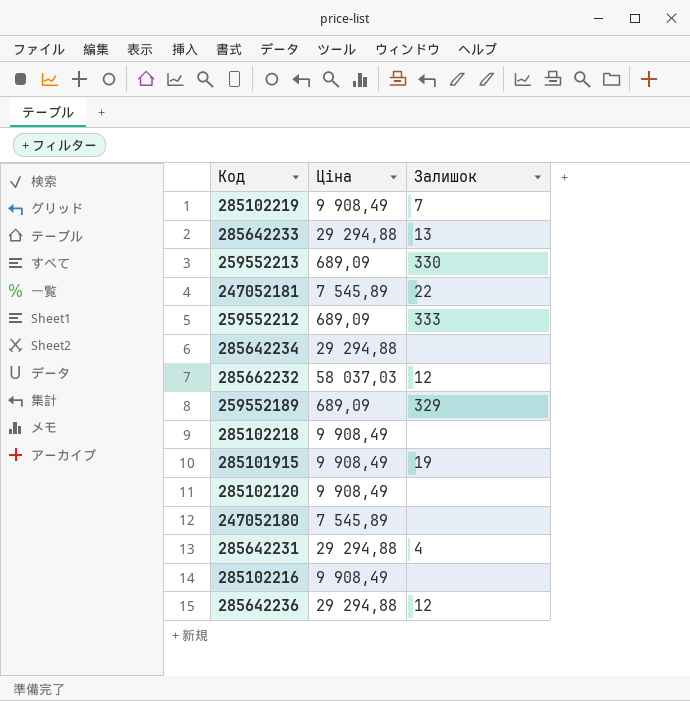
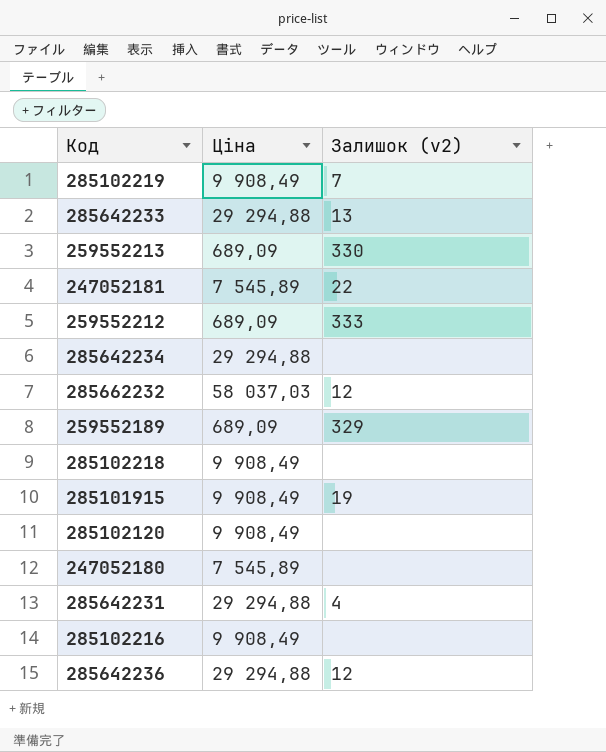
column name: Залишок -> Залишок (v2)

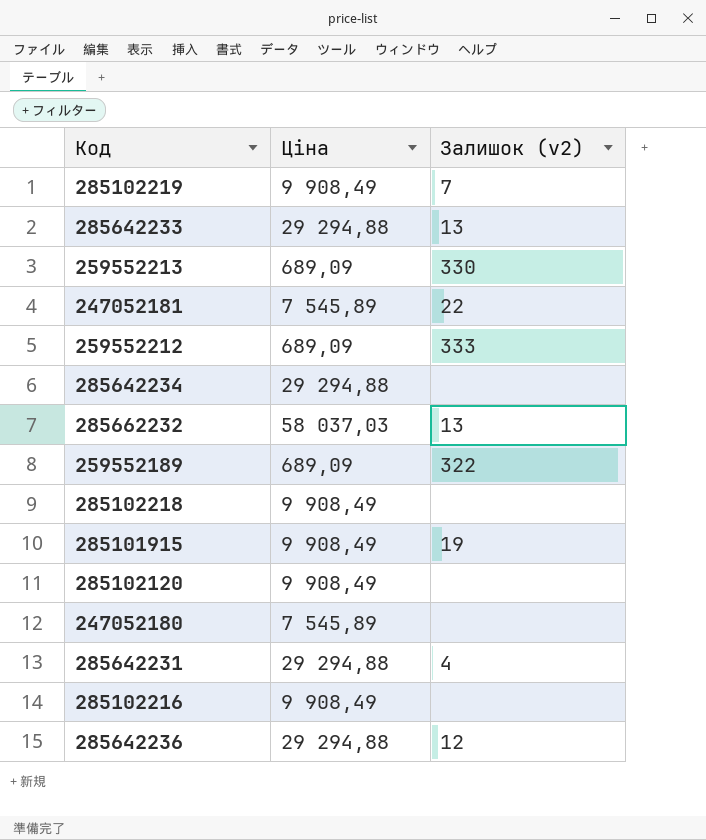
285662232 | Залишок (v2): 12 -> 13
259552189 | Залишок (v2): 329 -> 322

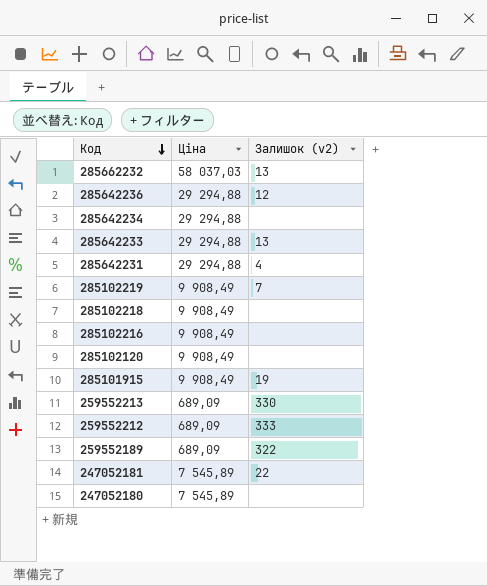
row order: none -> Код descending

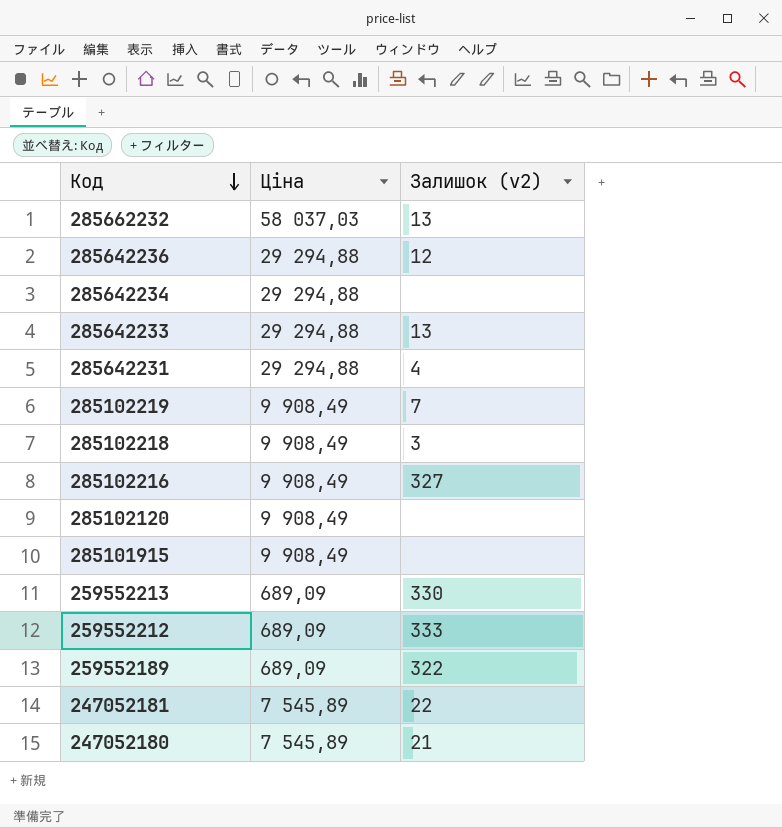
285102218 | Залишок (v2): none -> 3
285102216 | Залишок (v2): none -> 327
285101915 | Залишок (v2): 19 -> none
247052180 | Залишок (v2): none -> 21

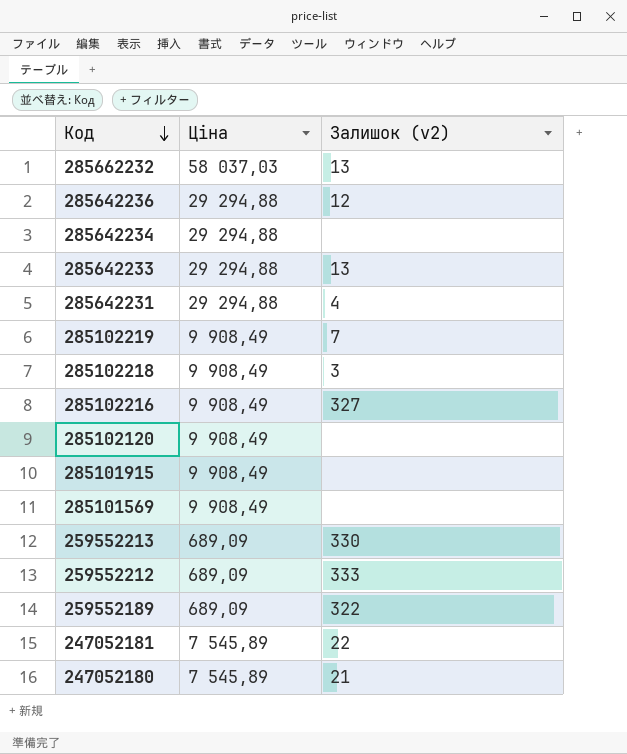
row 285101569: none -> 9 908,49 | none

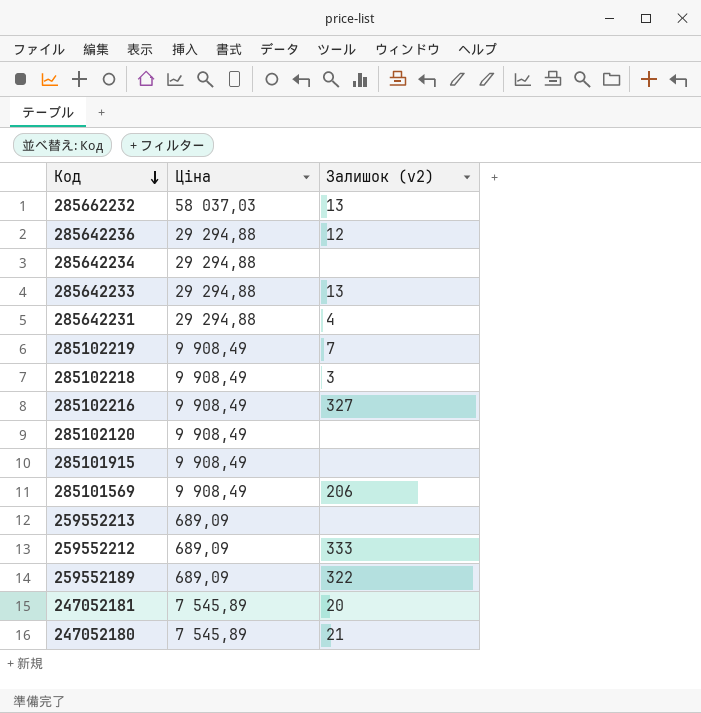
285101569 | Залишок (v2): none -> 206
259552213 | Залишок (v2): 330 -> none
247052181 | Залишок (v2): 22 -> 20

